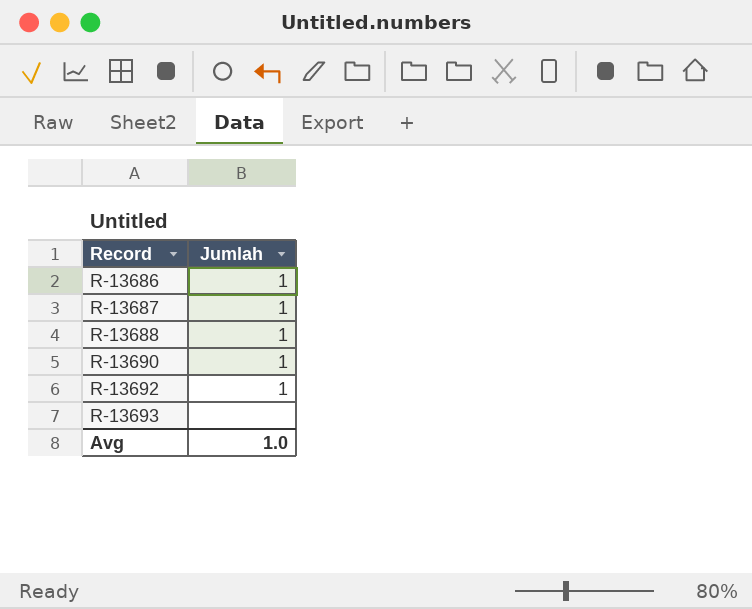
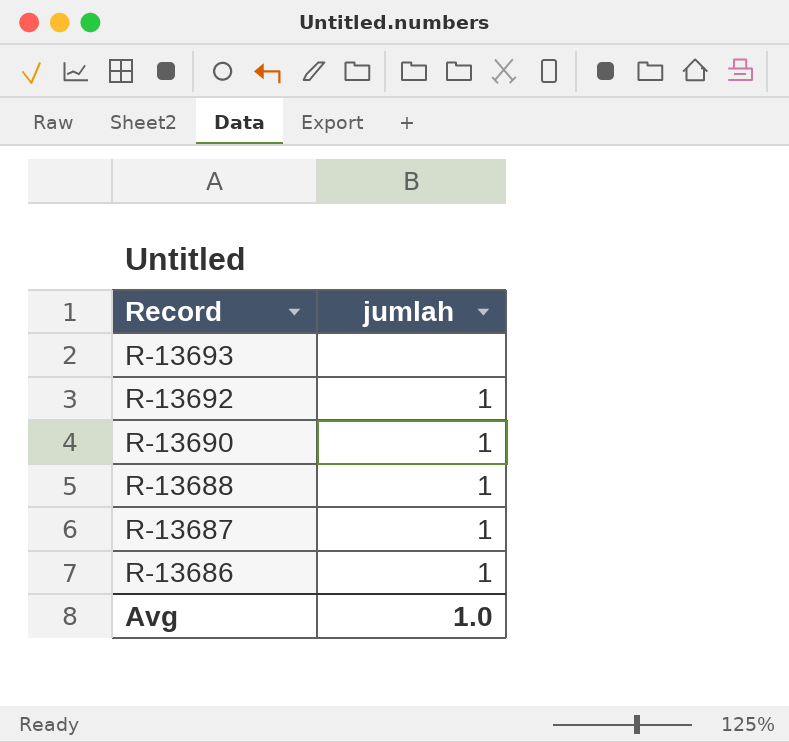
row order: Record ascending -> Record descending
column name: Jumlah -> jumlah

